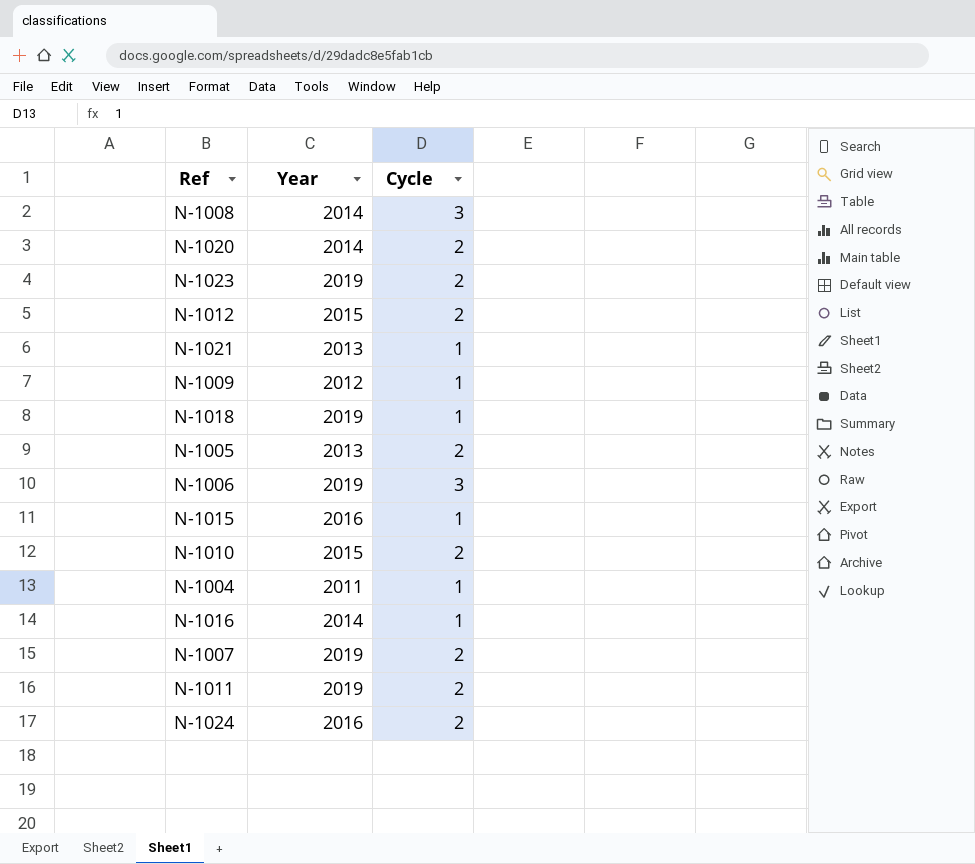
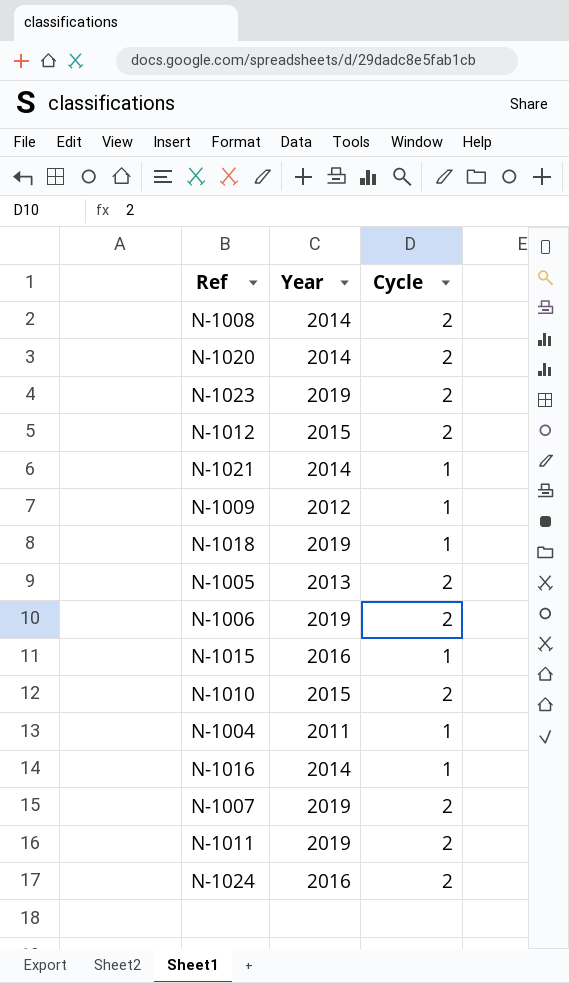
N-1008 | Cycle: 3 -> 2
N-1021 | Year: 2013 -> 2014
N-1006 | Cycle: 3 -> 2

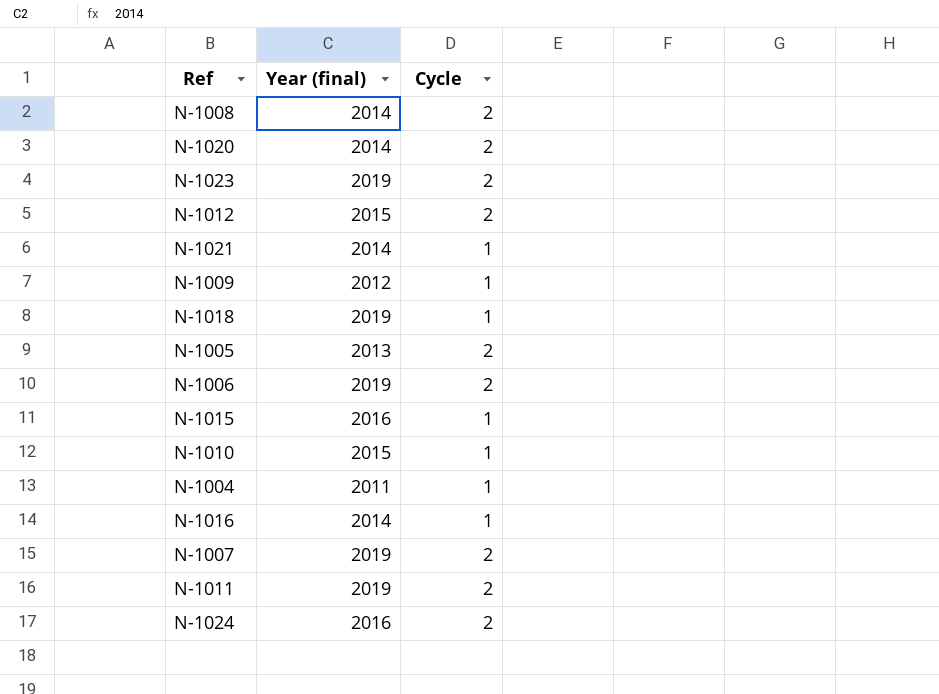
column name: Year -> Year (final)
N-1010 | Cycle: 2 -> 1

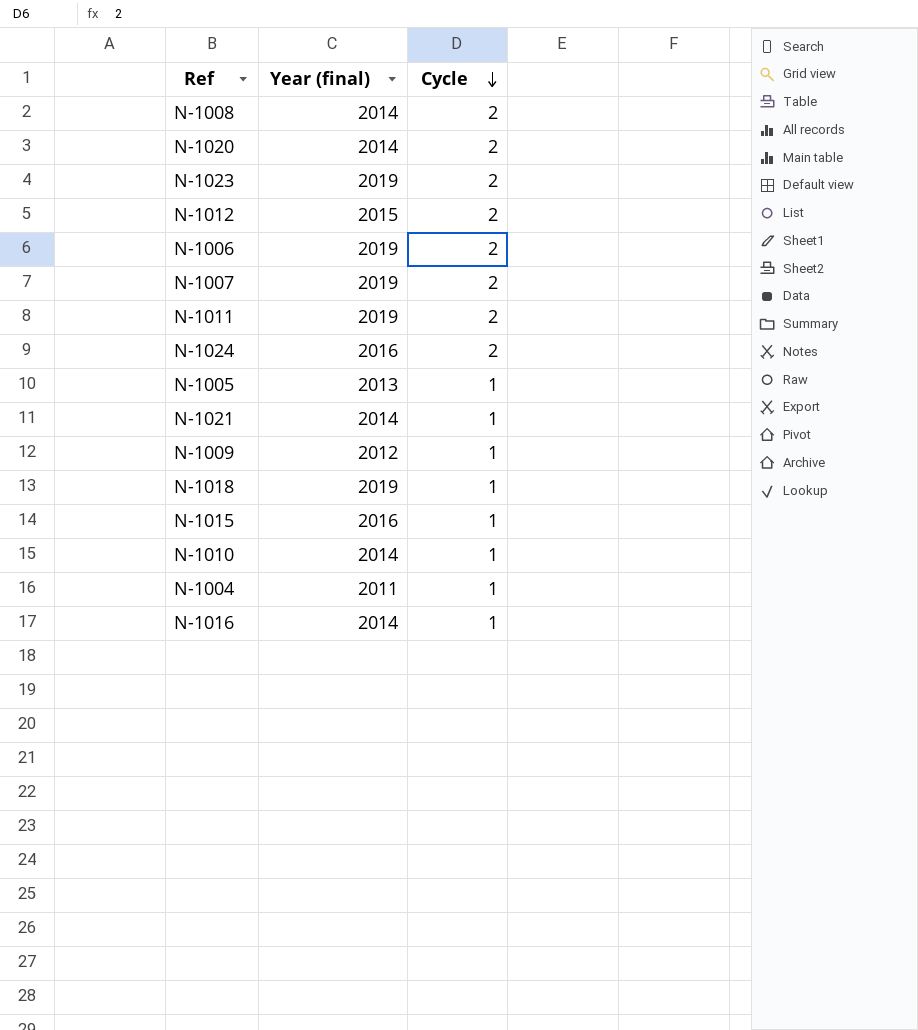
row order: none -> Cycle descending
N-1005 | Cycle: 2 -> 1
N-1010 | Year (final): 2015 -> 2014

